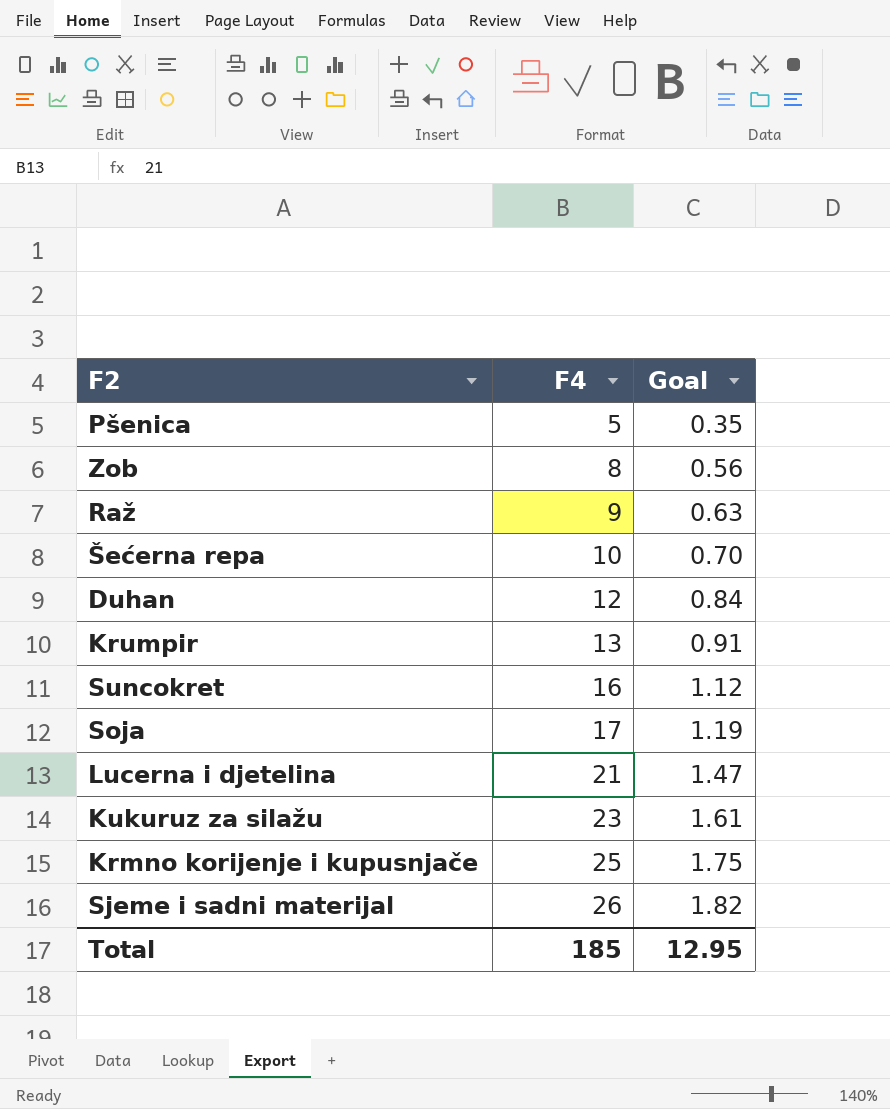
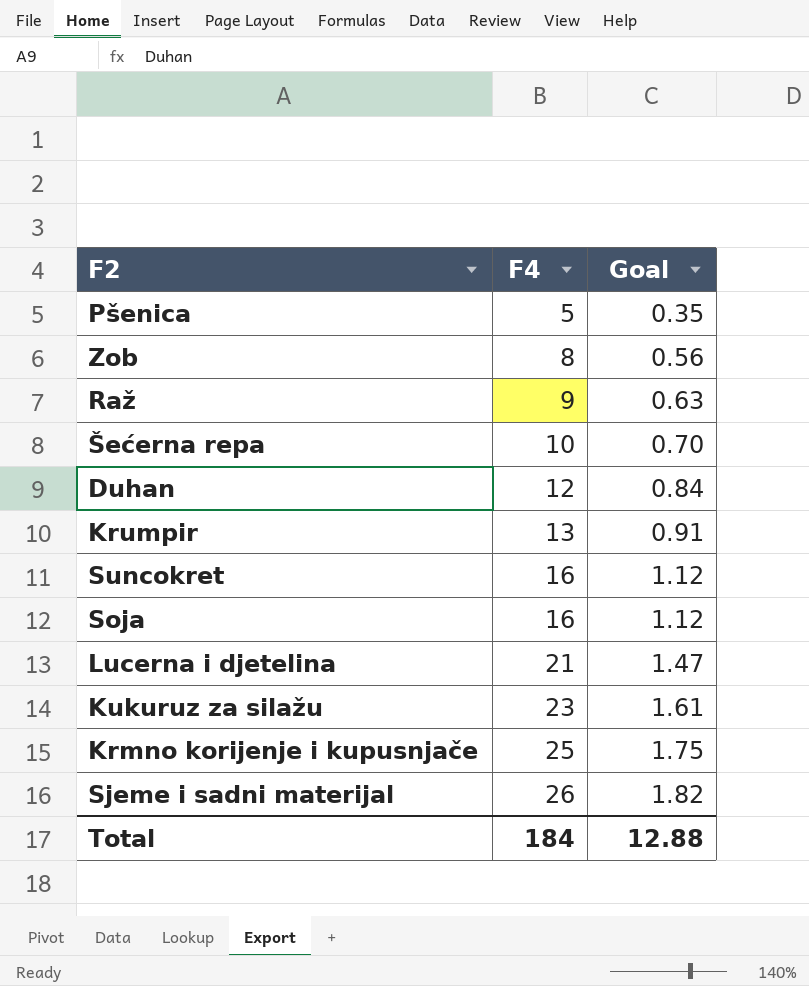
Soja | F4: 17 -> 16
Soja | Goal: 1.19 -> 1.12
Total | F4: 185 -> 184
Total | Goal: 12.95 -> 12.88

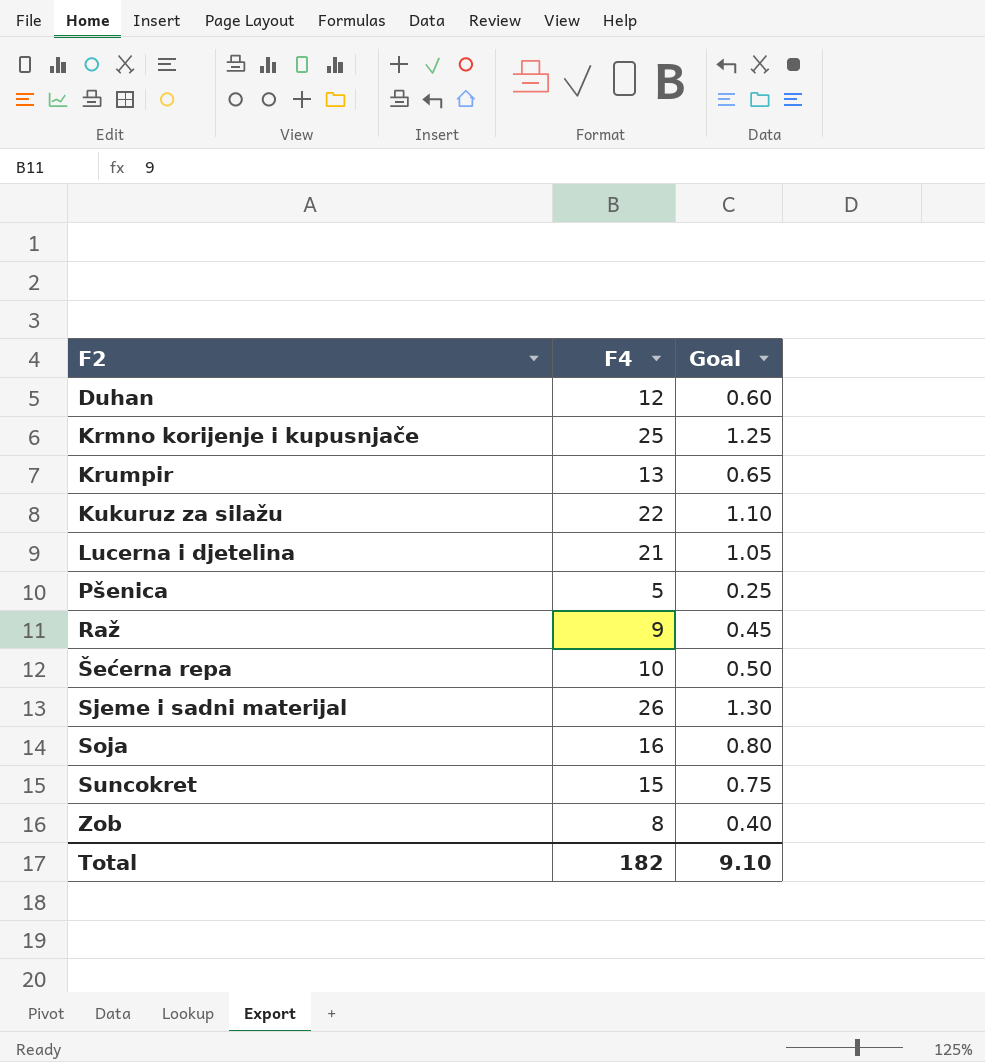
row order: F4 ascending -> F2 ascending
column Goal | formula: [F4] * 0.07 -> [F4] * 0.05
Kukuruz za silažu | F4: 23 -> 22
Suncokret | F4: 16 -> 15
Total | F4: 184 -> 182
Total | Goal: 12.88 -> 9.10

